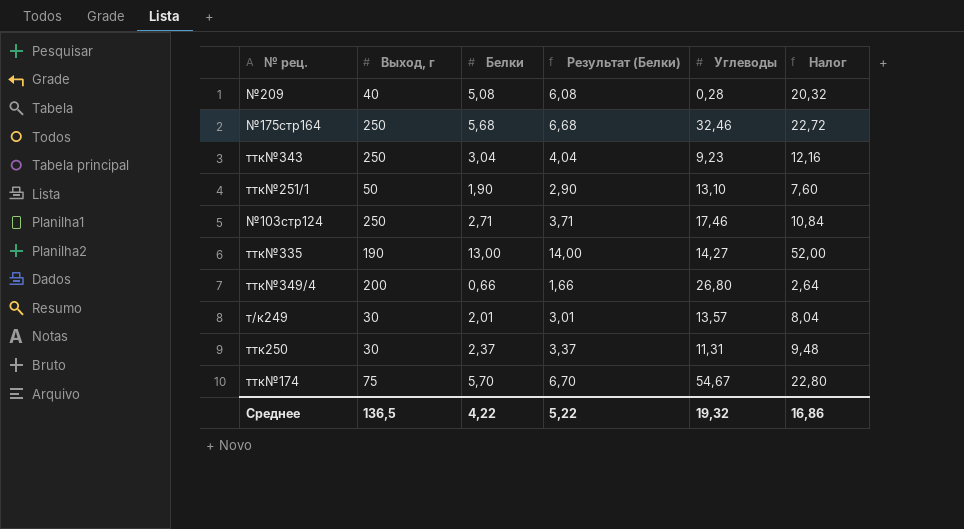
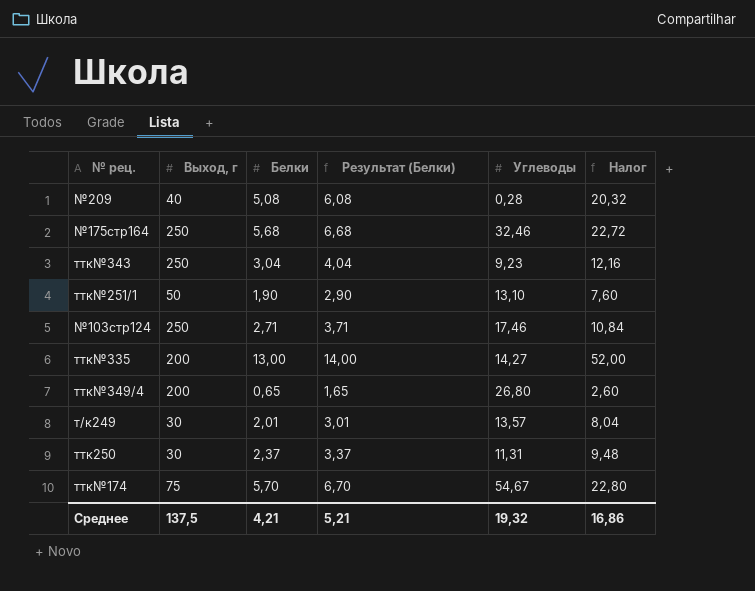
ттк№335 | Выход, г: 190 -> 200
ттк№349/4 | Белки: 0,66 -> 0,65
ттк№349/4 | Результат (Белки): 1,66 -> 1,65
ттк№349/4 | Налог: 2,64 -> 2,60
Среднее | Выход, г: 136,5 -> 137,5
Среднее | Белки: 4,22 -> 4,21
Среднее | Результат (Белки): 5,22 -> 5,21

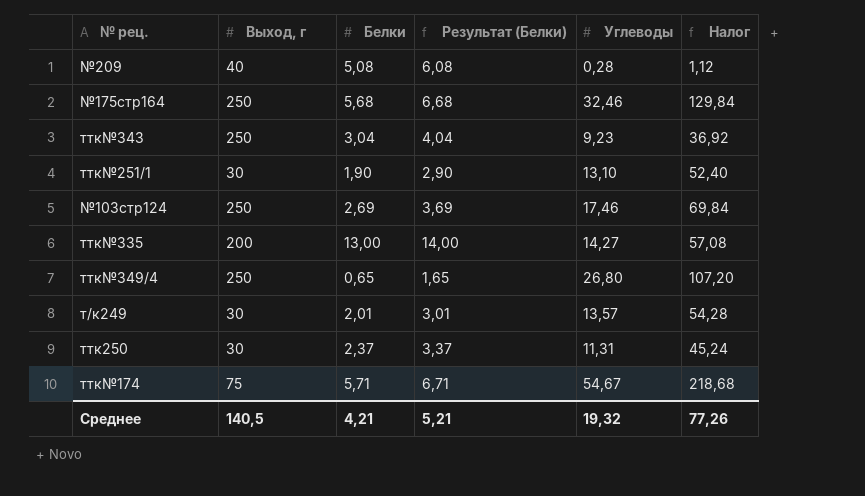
column Налог | formula: [Белки] * 4 -> [Углеводы] * 4
ттк№251/1 | Выход, г: 50 -> 30
№103стр124 | Белки: 2,71 -> 2,69
№103стр124 | Результат (Белки): 3,71 -> 3,69
ттк№349/4 | Выход, г: 200 -> 250
ттк№174 | Белки: 5,70 -> 5,71
ттк№174 | Результат (Белки): 6,70 -> 6,71
Среднее | Выход, г: 137,5 -> 140,5
Среднее | Налог: 16,86 -> 77,26

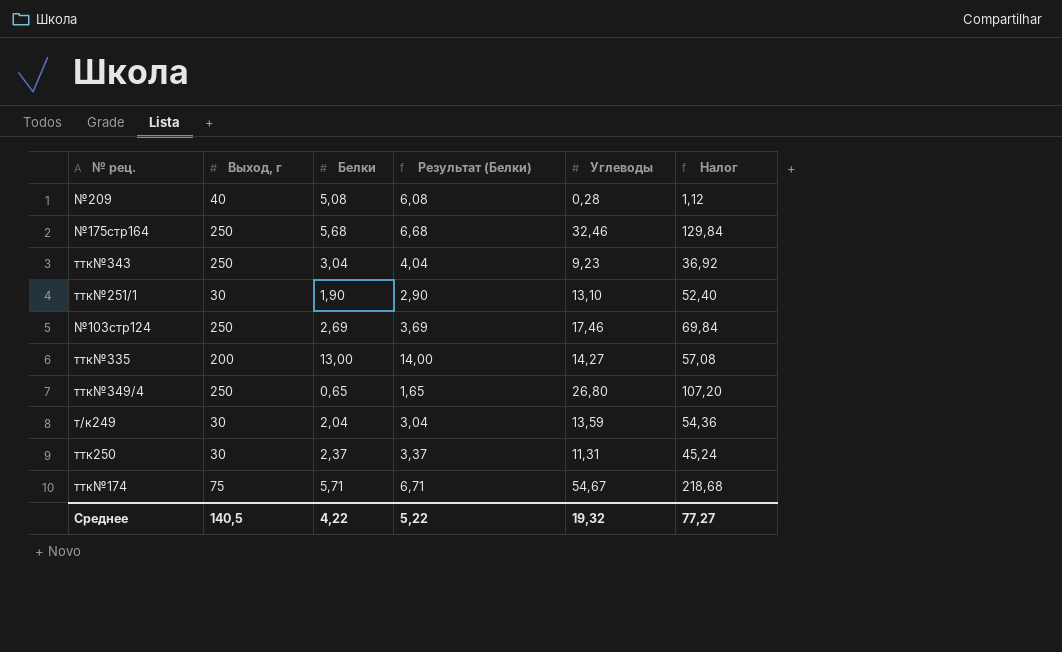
т/к249 | Белки: 2,01 -> 2,04
т/к249 | Результат (Белки): 3,01 -> 3,04
т/к249 | Углеводы: 13,57 -> 13,59
т/к249 | Налог: 54,28 -> 54,36
Среднее | Белки: 4,21 -> 4,22
Среднее | Результат (Белки): 5,21 -> 5,22
Среднее | Налог: 77,26 -> 77,27

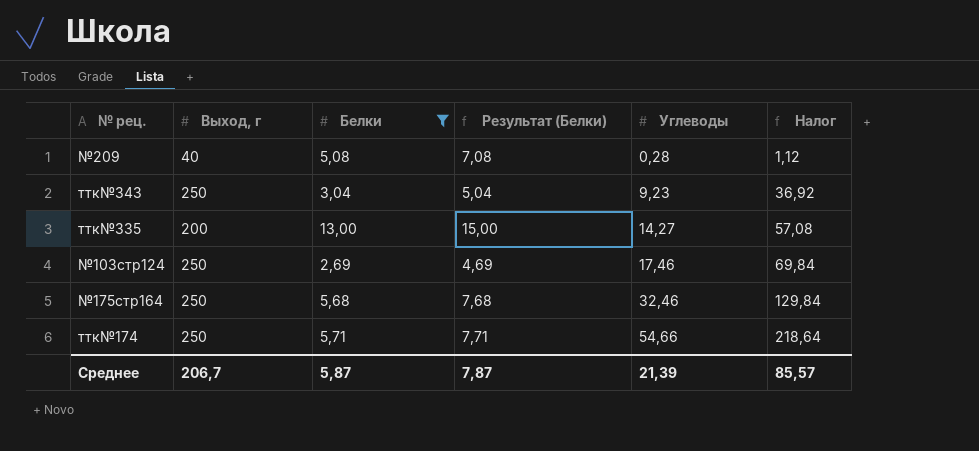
filter: none -> Белки >= 2,69
row order: none -> Углеводы ascending
column Результат (Белки) | formula: [Белки] + 1 -> [Белки] + 2
ттк№174 | Выход, г: 75 -> 250
ттк№174 | Углеводы: 54,67 -> 54,66
ттк№174 | Налог: 218,68 -> 218,64
Среднее | Выход, г: 140,5 -> 206,7
Среднее | Белки: 4,22 -> 5,87
Среднее | Результат (Белки): 5,22 -> 7,87
Среднее | Углеводы: 19,32 -> 21,39
Среднее | Налог: 77,27 -> 85,57

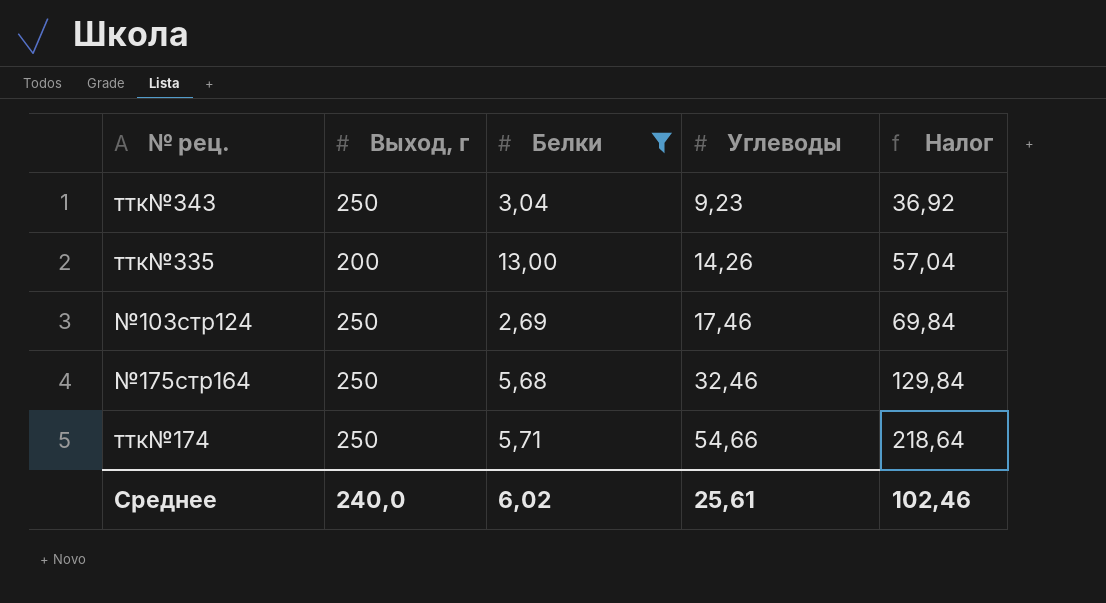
column Результат (Белки) | formula: [Белки] + 2 -> none
row №209: 40 | 5,08 | 7,08 | 0,28 | 1,12 -> none
ттк№335 | Углеводы: 14,27 -> 14,26
ттк№335 | Налог: 57,08 -> 57,04
Среднее | Выход, г: 206,7 -> 240,0
Среднее | Белки: 5,87 -> 6,02
Среднее | Углеводы: 21,39 -> 25,61
Среднее | Налог: 85,57 -> 102,46

